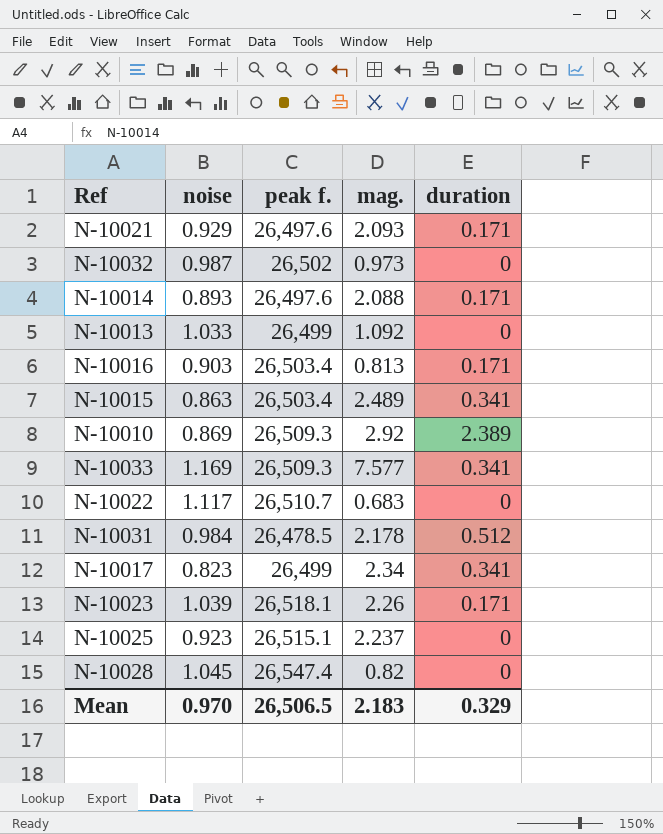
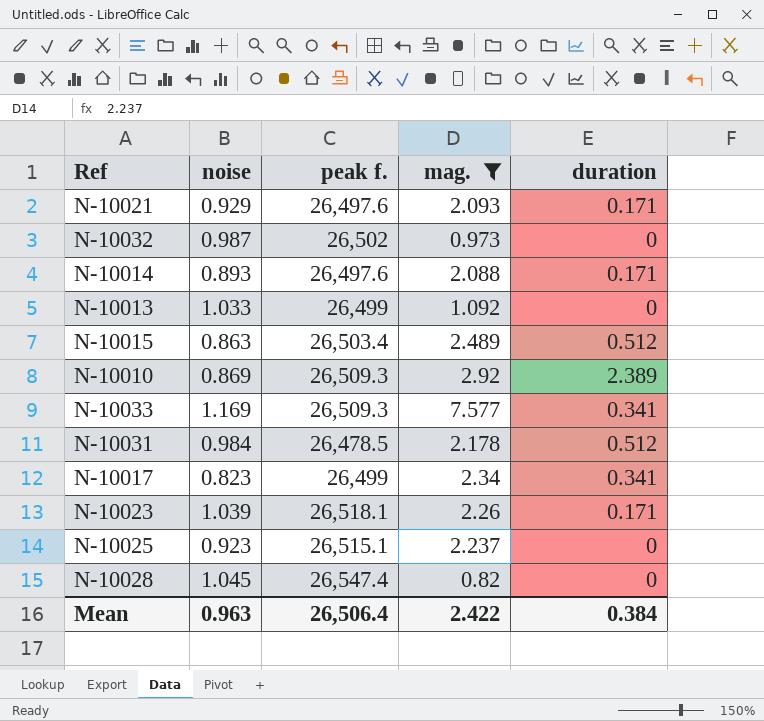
filter: none -> mag. >= 0.82
N-10015 | duration: 0.341 -> 0.512
Mean | noise: 0.970 -> 0.963
Mean | peak f.: 26,506.5 -> 26,506.4
Mean | mag.: 2.183 -> 2.422
Mean | duration: 0.329 -> 0.384

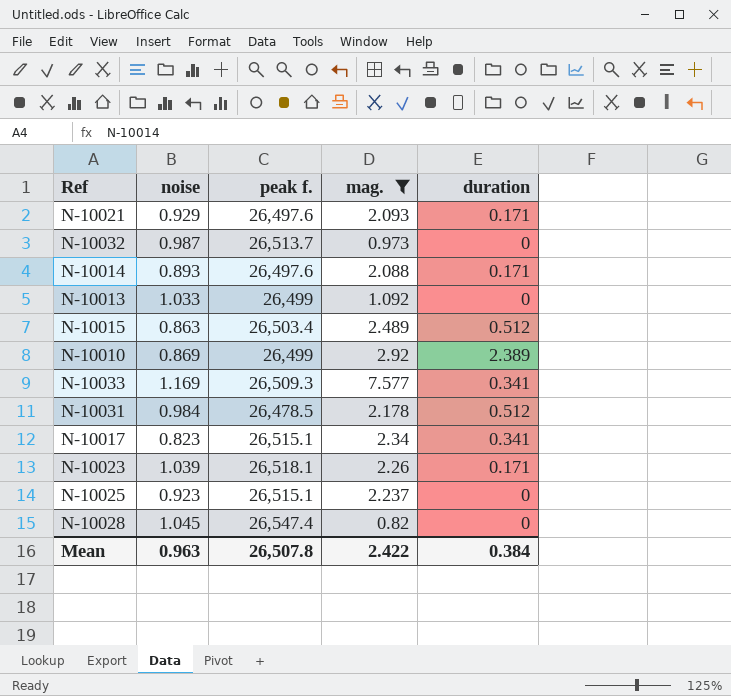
N-10032 | peak f.: 26,502 -> 26,513.7
N-10010 | peak f.: 26,509.3 -> 26,499
N-10017 | peak f.: 26,499 -> 26,515.1
Mean | peak f.: 26,506.4 -> 26,507.8

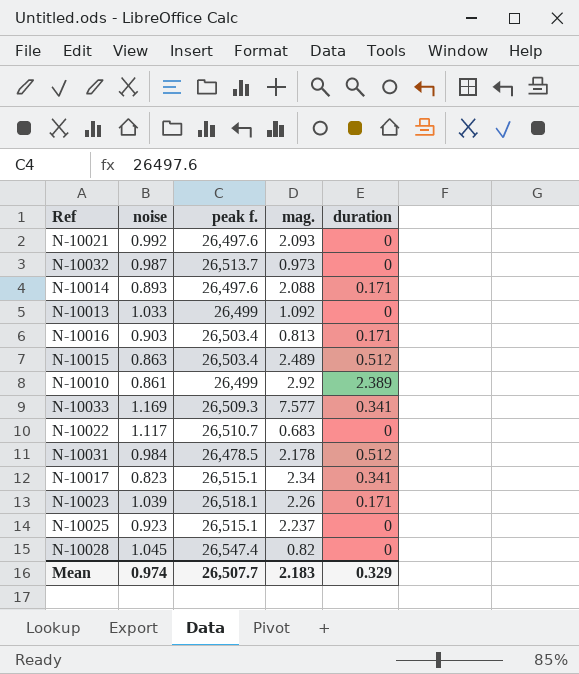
filter: mag. >= 0.82 -> none
N-10021 | noise: 0.929 -> 0.992
N-10021 | duration: 0.171 -> 0
N-10010 | noise: 0.869 -> 0.861
Mean | noise: 0.963 -> 0.974
Mean | peak f.: 26,507.8 -> 26,507.7
Mean | mag.: 2.422 -> 2.183
Mean | duration: 0.384 -> 0.329

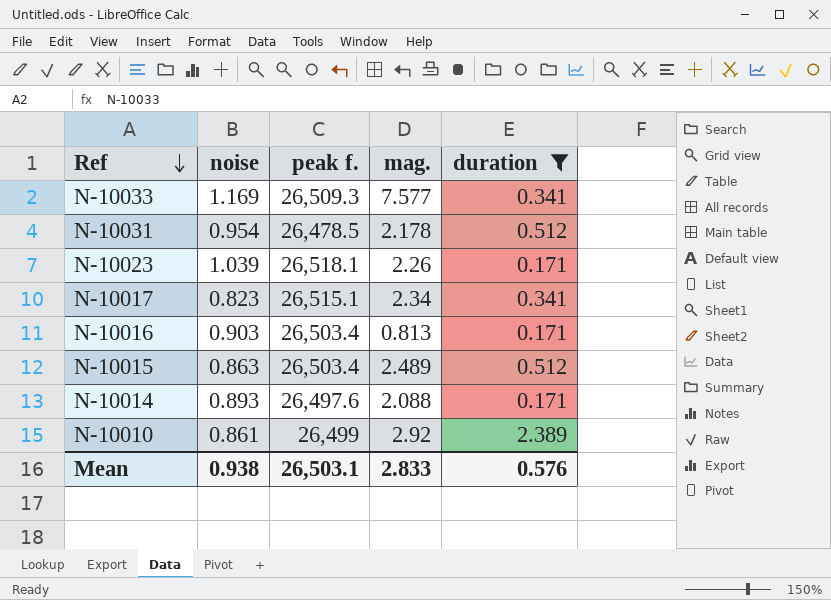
filter: none -> duration != 0
row order: none -> Ref descending
N-10031 | noise: 0.984 -> 0.954
Mean | noise: 0.974 -> 0.938
Mean | peak f.: 26,507.7 -> 26,503.1
Mean | mag.: 2.183 -> 2.833
Mean | duration: 0.329 -> 0.576

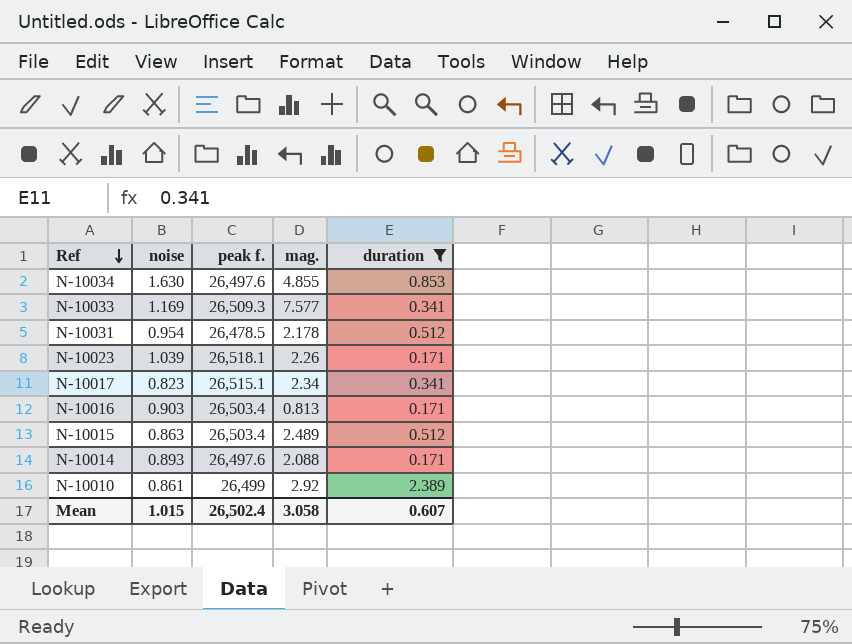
row N-10034: none -> 1.630 | 26,497.6 | 4.855 | 0.853
Mean | noise: 0.938 -> 1.015
Mean | peak f.: 26,503.1 -> 26,502.4
Mean | mag.: 2.833 -> 3.058
Mean | duration: 0.576 -> 0.607

